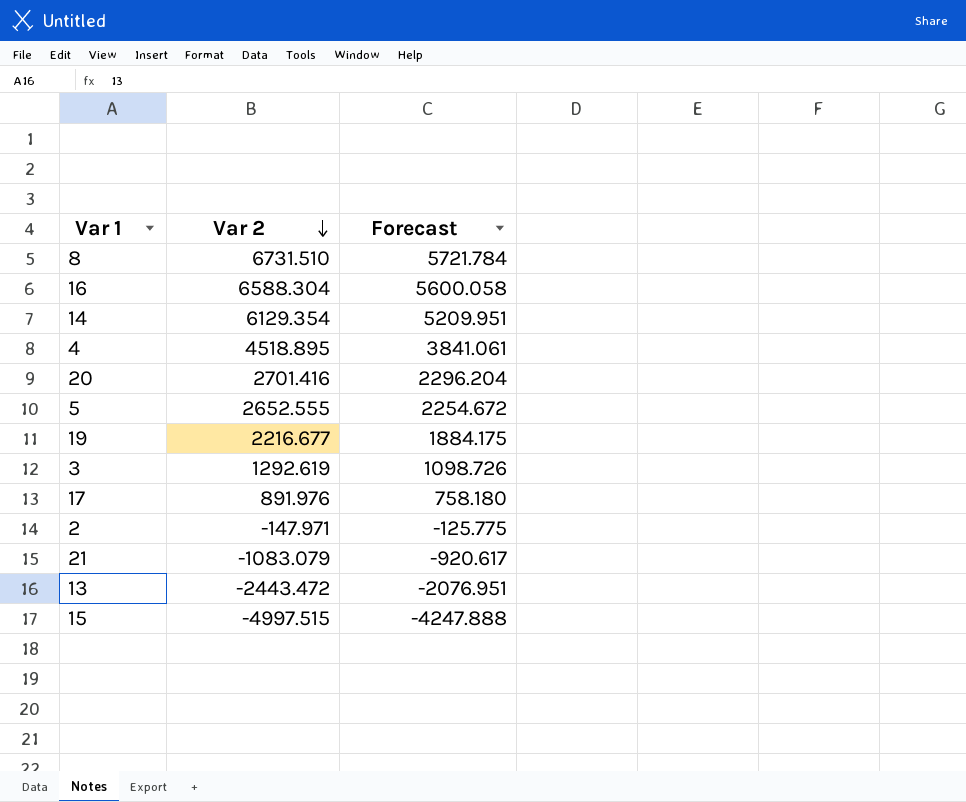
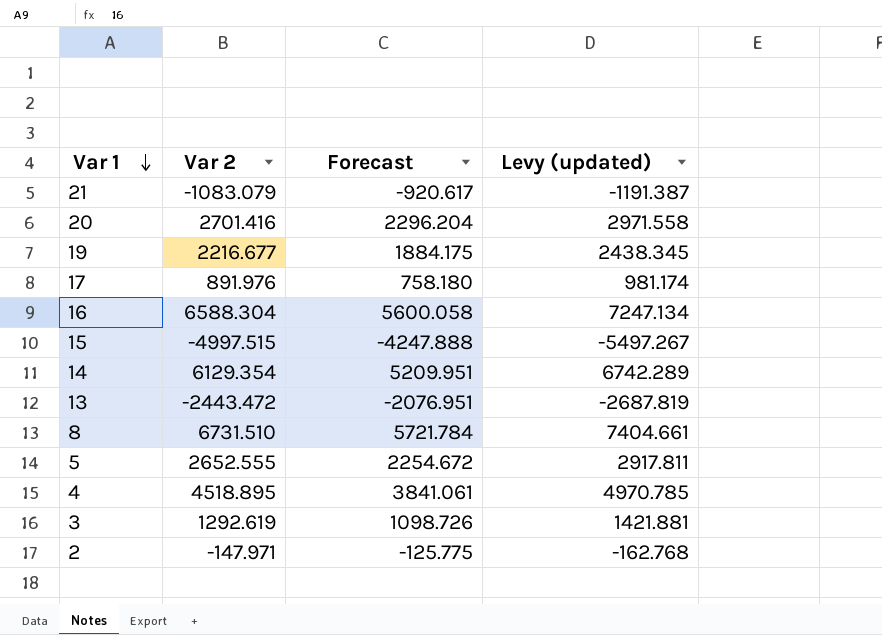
row order: Var 2 descending -> Var 1 descending
column Levy (updated) | formula: none -> [Var 2] * 1.1

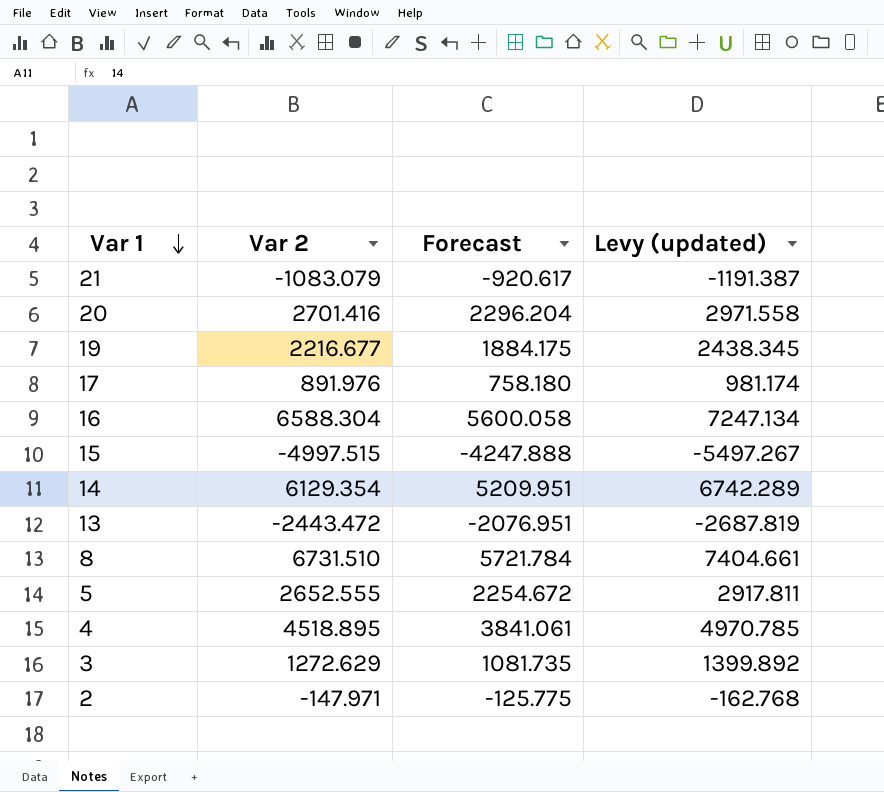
3 | Var 2: 1292.619 -> 1272.629
3 | Forecast: 1098.726 -> 1081.735
3 | Levy (updated): 1421.881 -> 1399.892

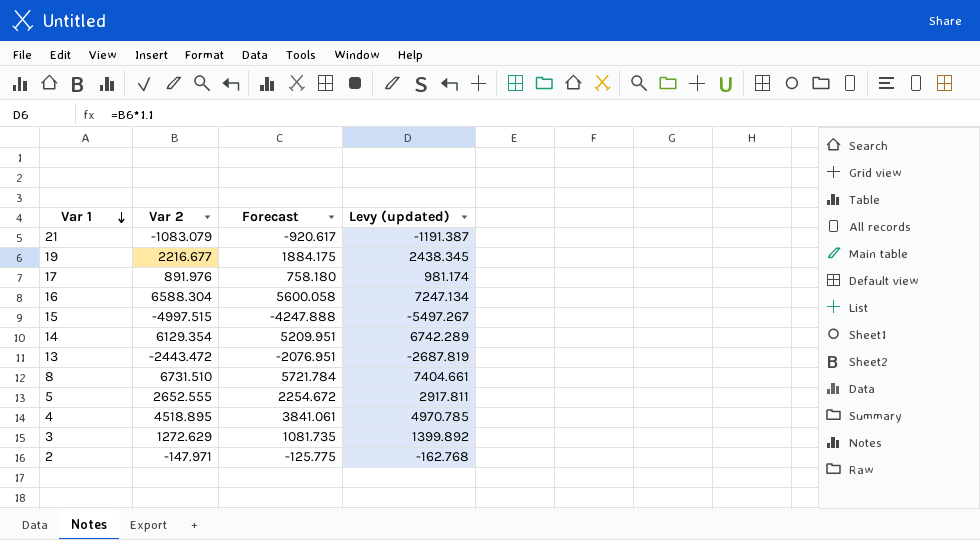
row 20: 2701.416 | 2296.204 | 2971.558 -> none

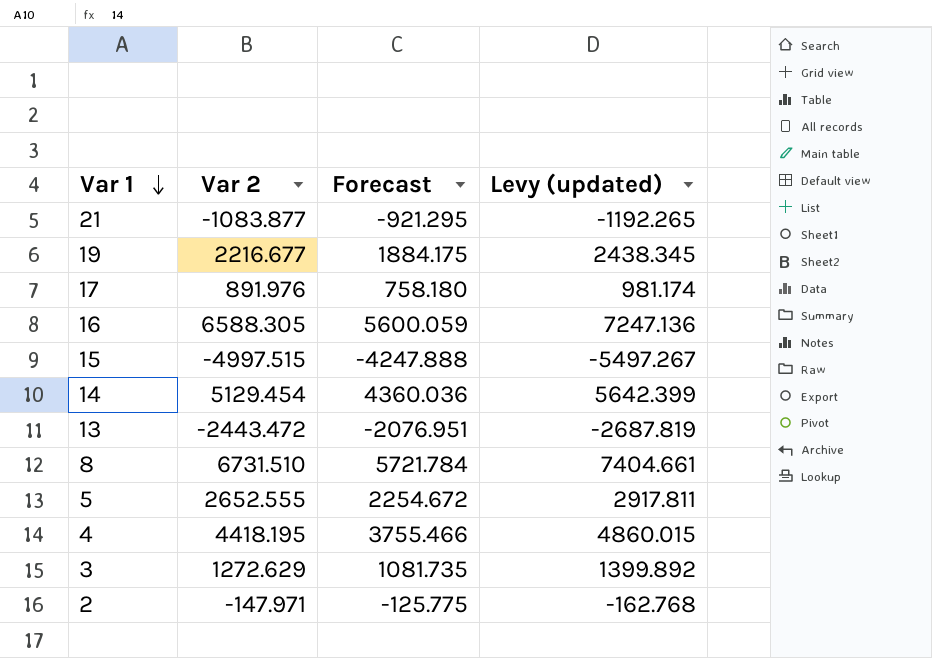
21 | Var 2: -1083.079 -> -1083.877
21 | Forecast: -920.617 -> -921.295
21 | Levy (updated): -1191.387 -> -1192.265
16 | Var 2: 6588.304 -> 6588.305
16 | Forecast: 5600.058 -> 5600.059
16 | Levy (updated): 7247.134 -> 7247.136
14 | Var 2: 6129.354 -> 5129.454
14 | Forecast: 5209.951 -> 4360.036
14 | Levy (updated): 6742.289 -> 5642.399
4 | Var 2: 4518.895 -> 4418.195
4 | Forecast: 3841.061 -> 3755.466
4 | Levy (updated): 4970.785 -> 4860.015

